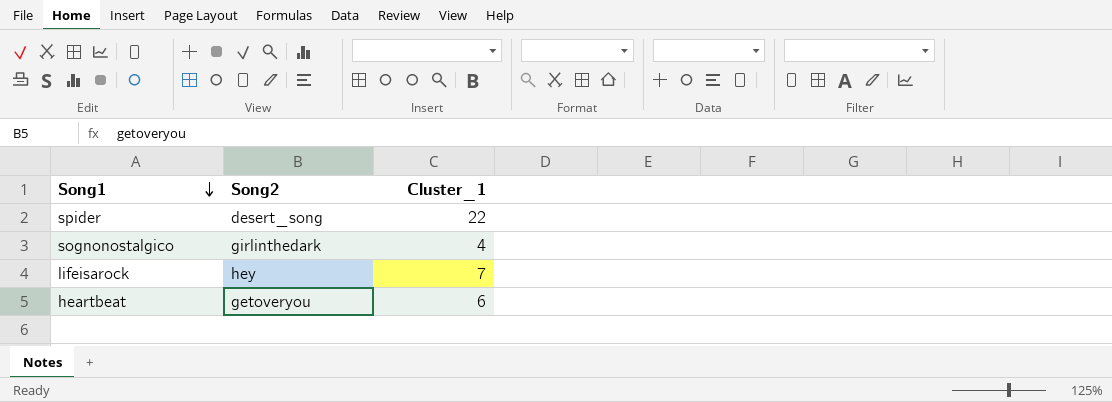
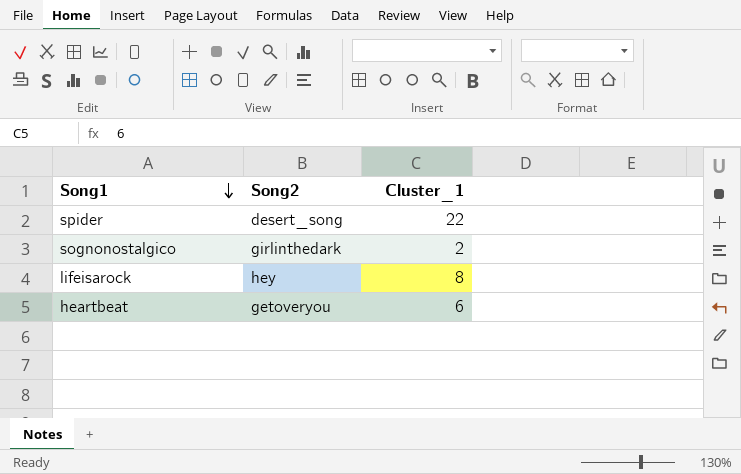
sognonostalgico | Cluster_1: 4 -> 2
lifeisarock | Cluster_1: 7 -> 8

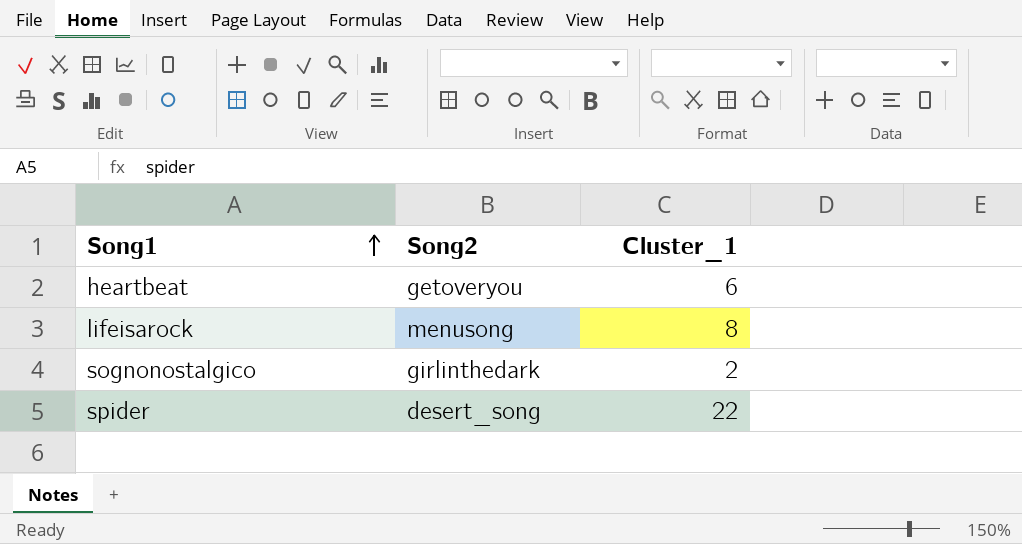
row order: Song1 descending -> Song1 ascending
lifeisarock | Song2: hey -> menusong

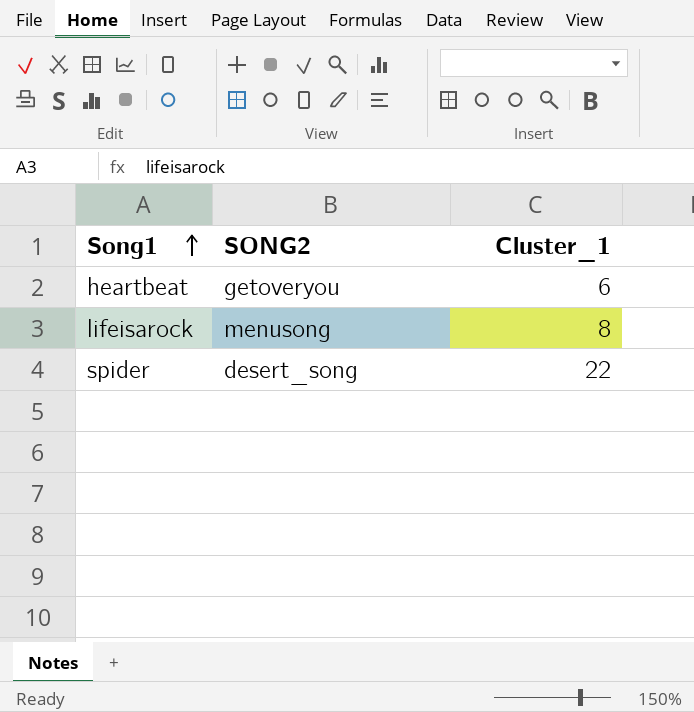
column name: Song2 -> SONG2
row sognonostalgico: girlinthedark | 2 -> none

